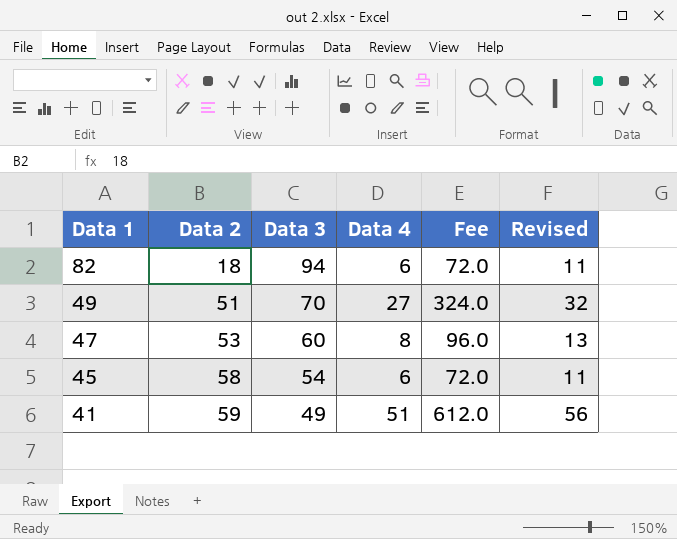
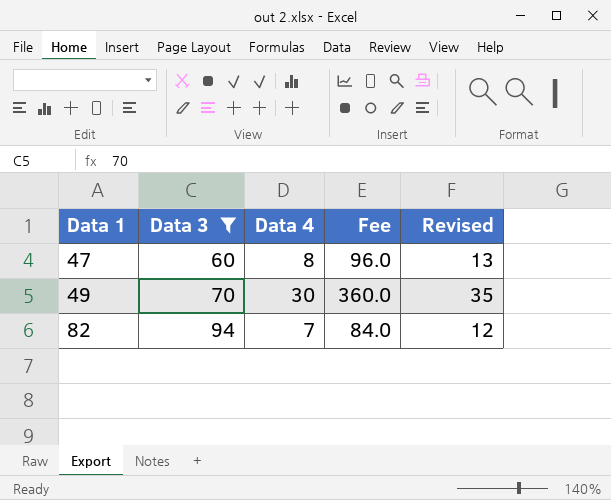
filter: none -> Data 3 >= 60
row order: Data 1 descending -> Data 1 ascending
column Data 2 | position: 2 -> none
49 | Data 4: 27 -> 30
49 | Fee: 324.0 -> 360.0
49 | Revised: 32 -> 35
82 | Data 4: 6 -> 7
82 | Fee: 72.0 -> 84.0
82 | Revised: 11 -> 12

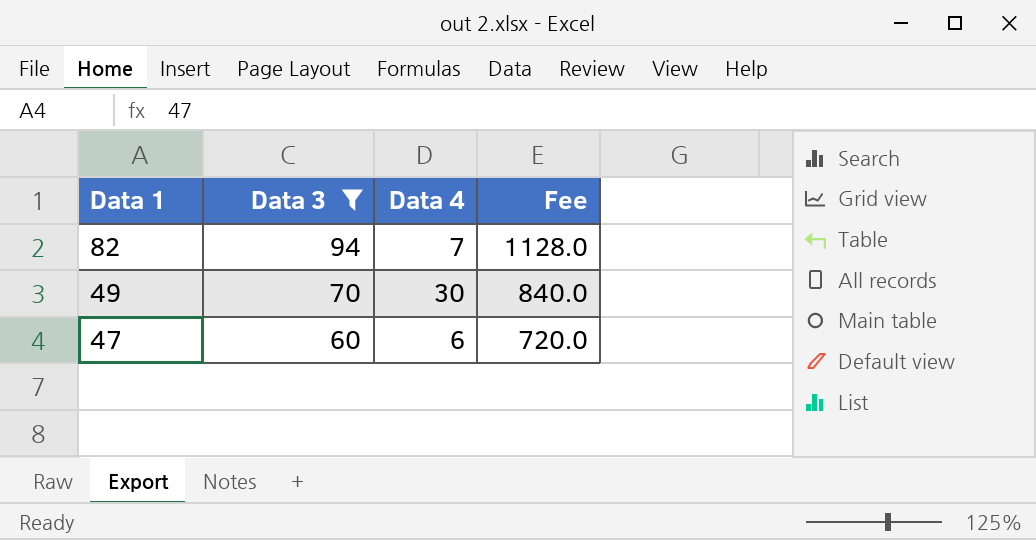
row order: Data 1 ascending -> Data 1 descending
column Revised | formula: [Data 4] + 5 -> none
column Fee | formula: [Data 4] * 12 -> [Data 3] * 12
47 | Data 4: 8 -> 6

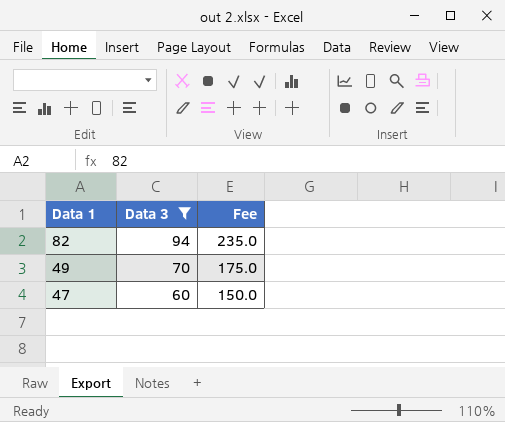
column Data 4 | position: 3 -> none
column Fee | formula: [Data 3] * 12 -> [Data 3] * 2.5

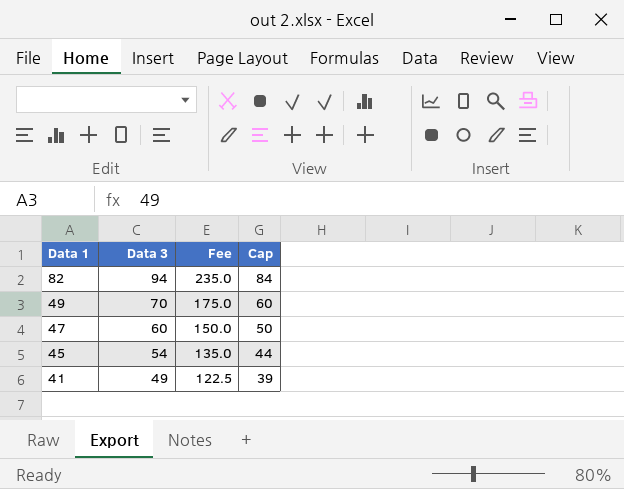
filter: Data 3 >= 60 -> none
column Cap | formula: none -> [Data 3] - 10

